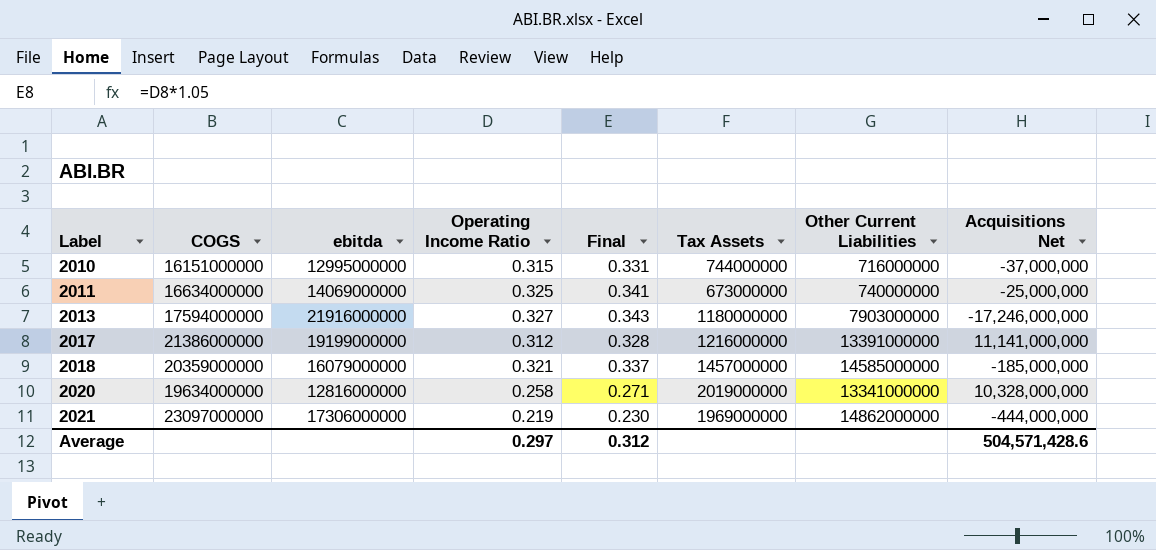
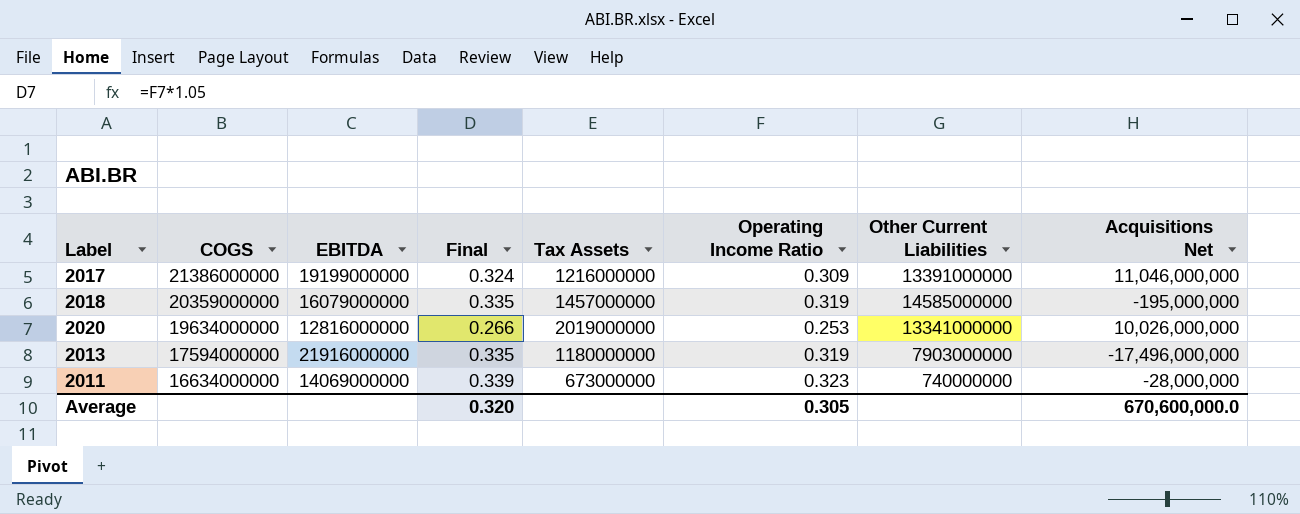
row order: Label ascending -> COGS descending
column name: ebitda -> EBITDA
column Operating Income Ratio | position: 4 -> 6
row 2010: 16151000000 | 12995000000 | 0.315 | 0.331 | 744000000 | 716000000 | -37,000,000 -> none
row 2021: 23097000000 | 17306000000 | 0.219 | 0.230 | 1969000000 | 14862000000 | -444,000,000 -> none
2017 | Final: 0.328 -> 0.324
2017 | Operating Income Ratio: 0.312 -> 0.309
2017 | Acquisitions Net: 11,141,000,000 -> 11,046,000,000
2018 | Final: 0.337 -> 0.335
2018 | Operating Income Ratio: 0.321 -> 0.319
2018 | Acquisitions Net: -185,000,000 -> -195,000,000
2020 | Final: 0.271 -> 0.266
2020 | Operating Income Ratio: 0.258 -> 0.253
2020 | Acquisitions Net: 10,328,000,000 -> 10,026,000,000
2013 | Final: 0.343 -> 0.335
2013 | Operating Income Ratio: 0.327 -> 0.319
2013 | Acquisitions Net: -17,246,000,000 -> -17,496,000,000
2011 | Final: 0.341 -> 0.339
2011 | Operating Income Ratio: 0.325 -> 0.323
2011 | Acquisitions Net: -25,000,000 -> -28,000,000
Average | Final: 0.312 -> 0.320
Average | Operating Income Ratio: 0.297 -> 0.305
Average | Acquisitions Net: 504,571,428.6 -> 670,600,000.0

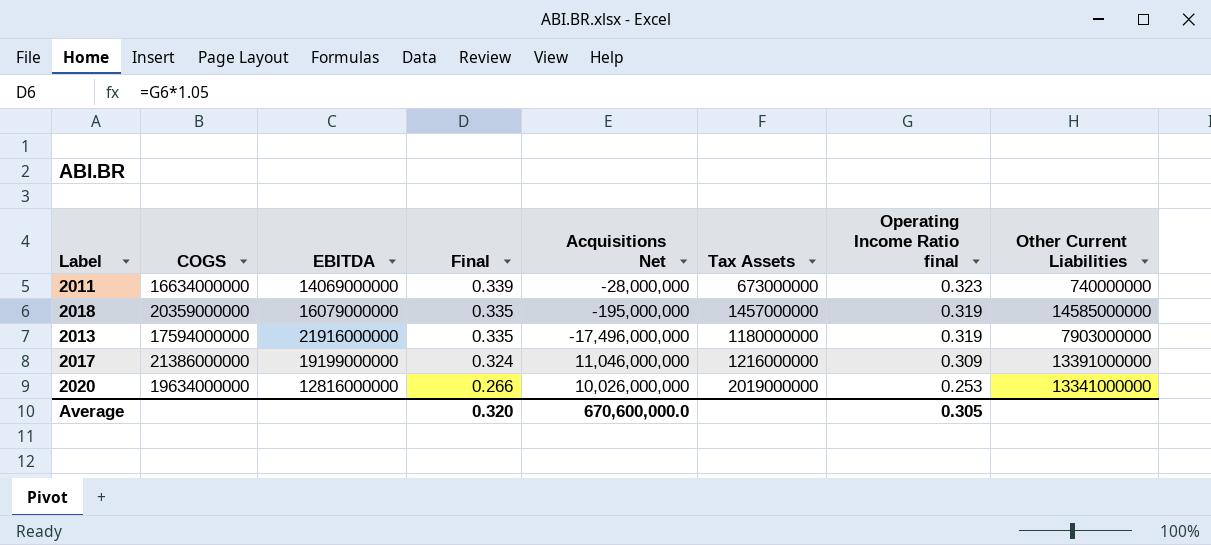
row order: COGS descending -> Final descending
column Acquisitions Net | position: 8 -> 5
column name: Operating Income Ratio -> Operating Income Ratio final

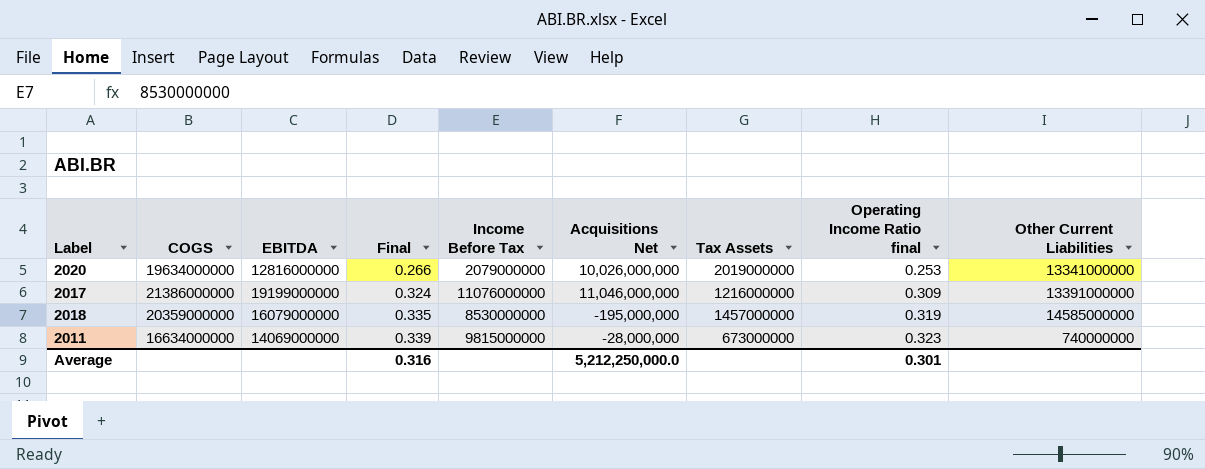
row order: Final descending -> Final ascending
column Income Before Tax | position: none -> 5
row 2013: 17594000000 | 21916000000 | 0.335 | -17,496,000,000 | 1180000000 | 0.319 | 7903000000 -> none
Average | Final: 0.320 -> 0.316
Average | Acquisitions Net: 670,600,000.0 -> 5,212,250,000.0
Average | Operating Income Ratio final: 0.305 -> 0.301

